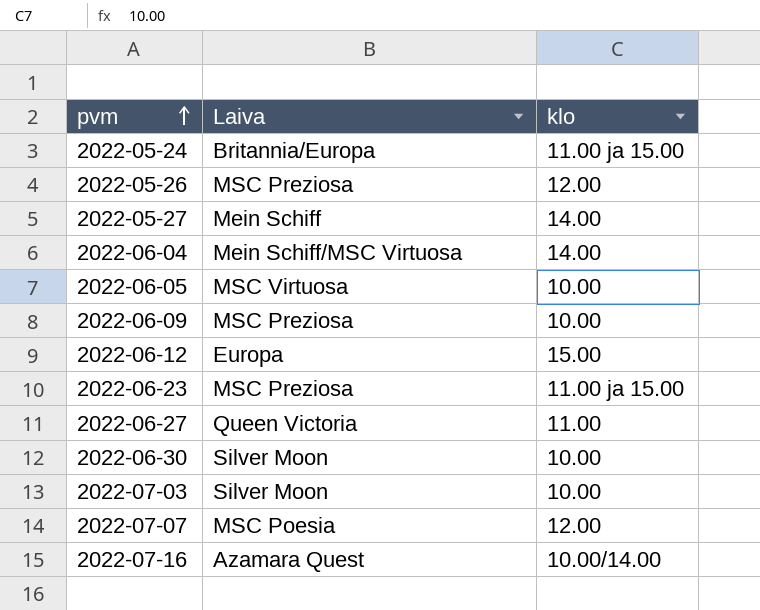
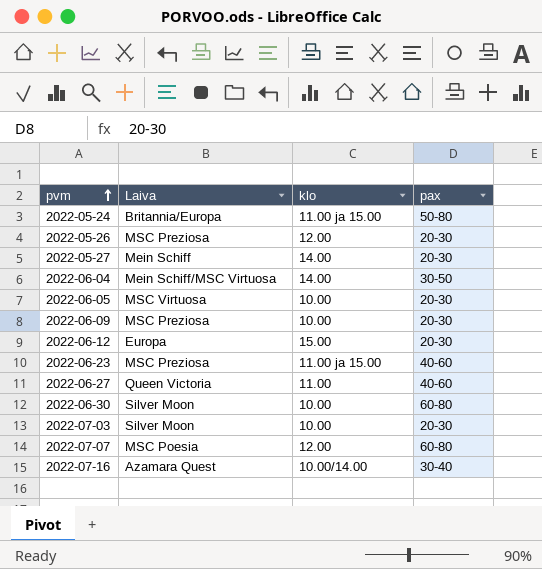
column pax | position: none -> 4

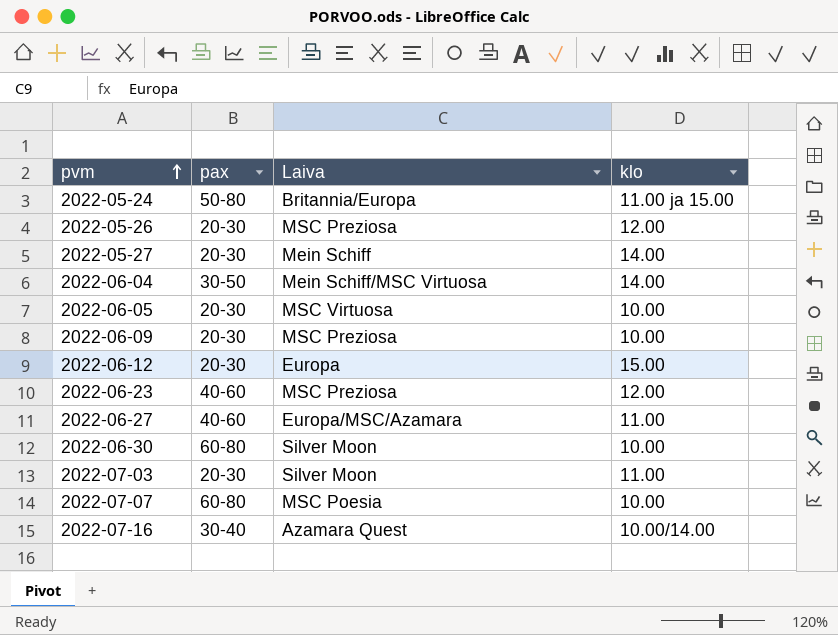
column pax | position: 4 -> 2
2022-06-23 | klo: 11.00 ja 15.00 -> 12.00
2022-06-27 | Laiva: Queen Victoria -> Europa/MSC/Azamara
2022-07-03 | klo: 10.00 -> 11.00
2022-07-07 | klo: 12.00 -> 10.00

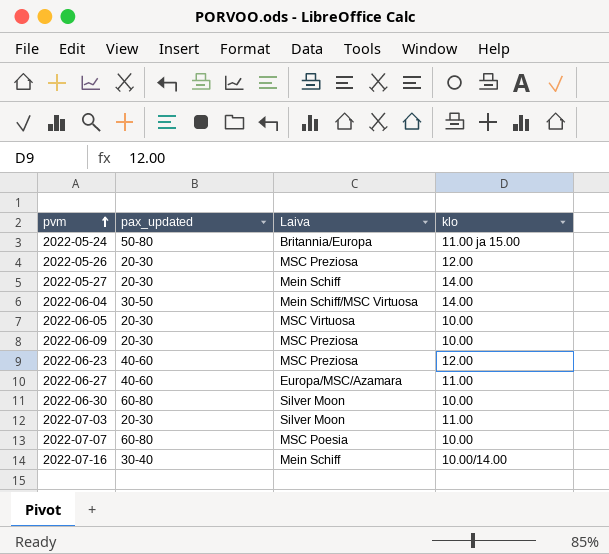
column name: pax -> pax_updated
row 2022-06-12: 20-30 | Europa | 15.00 -> none
2022-07-16 | Laiva: Azamara Quest -> Mein Schiff

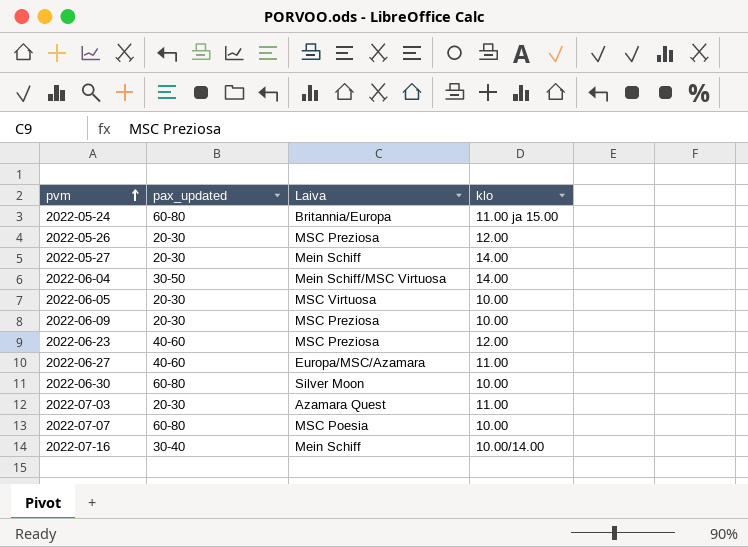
2022-05-24 | pax_updated: 50-80 -> 60-80
2022-07-03 | Laiva: Silver Moon -> Azamara Quest

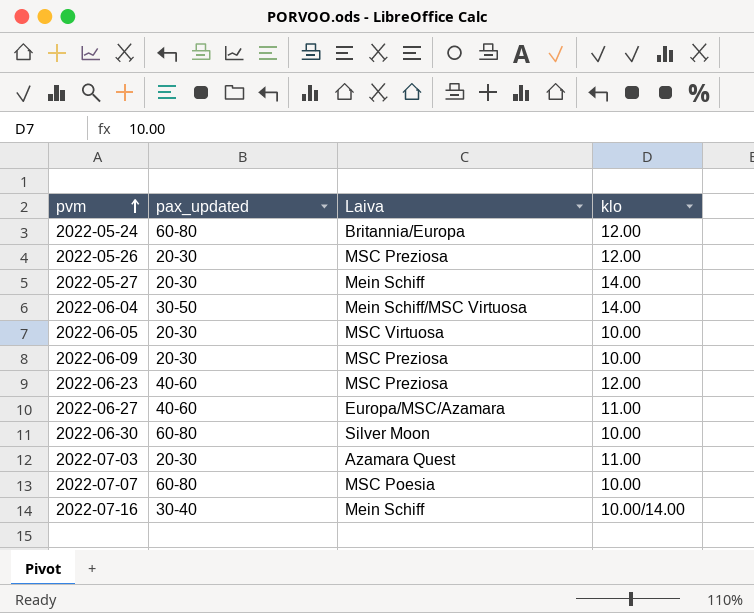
2022-05-24 | klo: 11.00 ja 15.00 -> 12.00

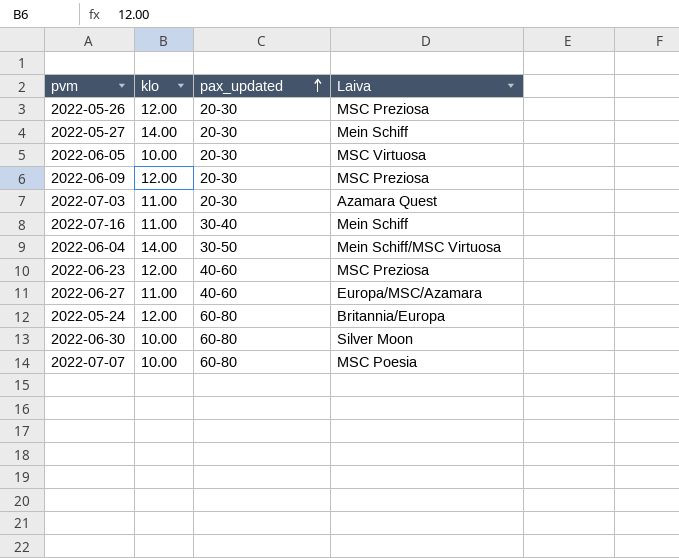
row order: pvm ascending -> pax_updated ascending
column klo | position: 4 -> 2
2022-06-09 | klo: 10.00 -> 12.00
2022-07-16 | klo: 10.00/14.00 -> 11.00

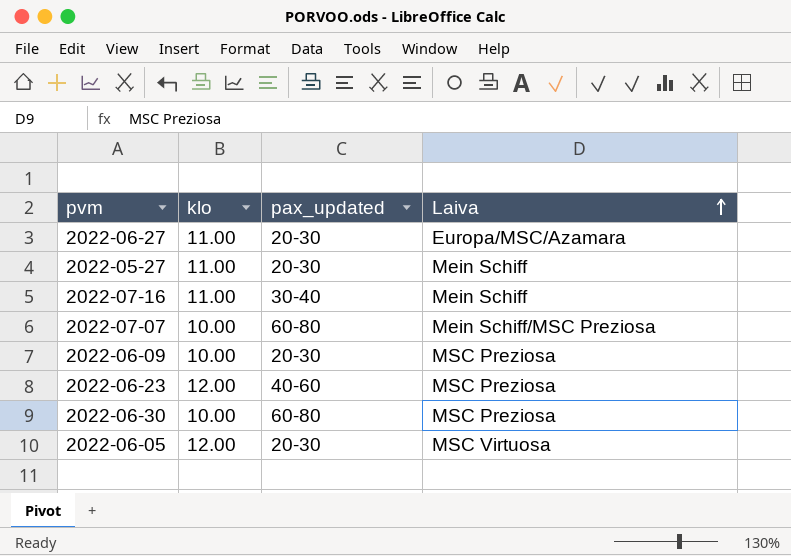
row order: pax_updated ascending -> Laiva ascending
row 2022-05-26: 12.00 | 20-30 | MSC Preziosa -> none
row 2022-07-03: 11.00 | 20-30 | Azamara Quest -> none
row 2022-06-04: 14.00 | 30-50 | Mein Schiff/MSC Virtuosa -> none
row 2022-05-24: 12.00 | 60-80 | Britannia/Europa -> none
2022-06-27 | pax_updated: 40-60 -> 20-30
2022-05-27 | klo: 14.00 -> 11.00
2022-07-07 | Laiva: MSC Poesia -> Mein Schiff/MSC Preziosa
2022-06-09 | klo: 12.00 -> 10.00
2022-06-30 | Laiva: Silver Moon -> MSC Preziosa
2022-06-05 | klo: 10.00 -> 12.00

